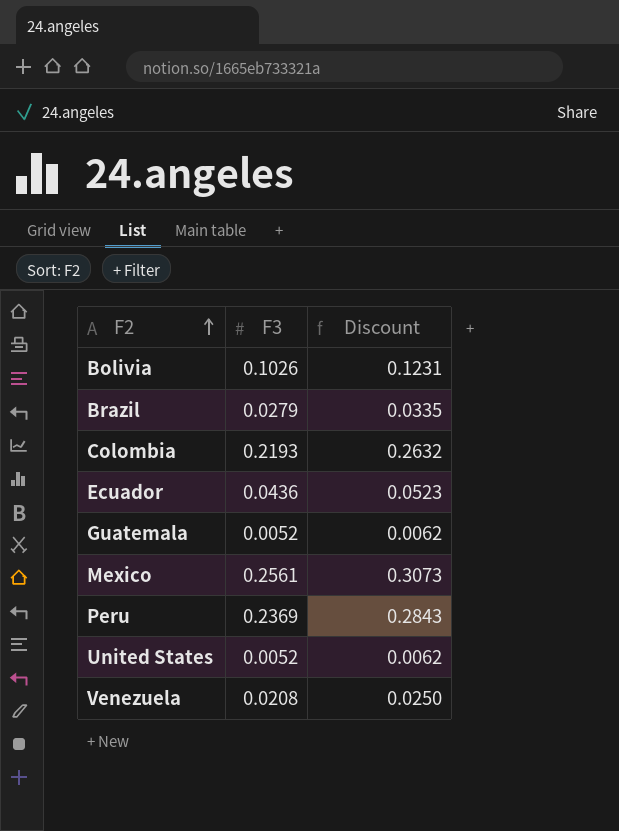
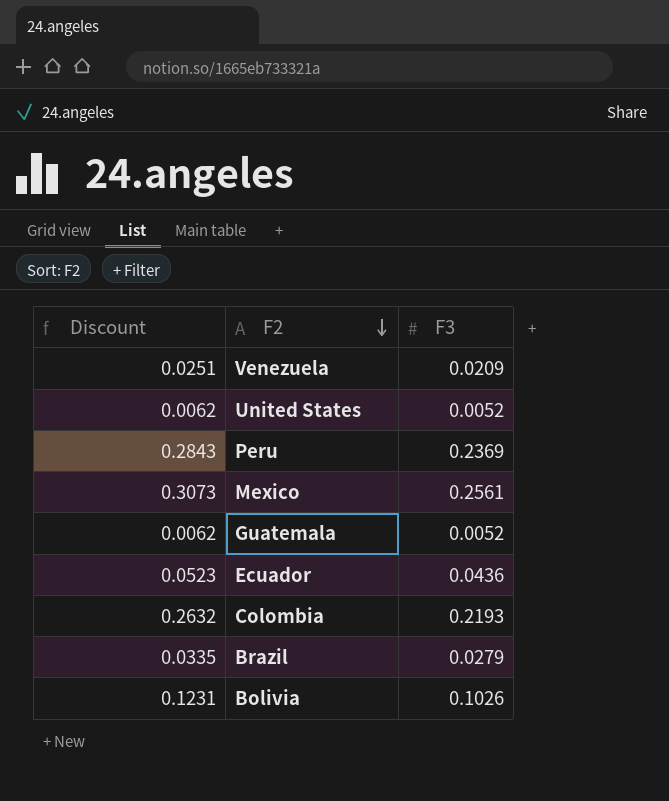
row order: F2 ascending -> F2 descending
column Discount | position: 3 -> 1
Venezuela | Discount: 0.0250 -> 0.0251
Venezuela | F3: 0.0208 -> 0.0209

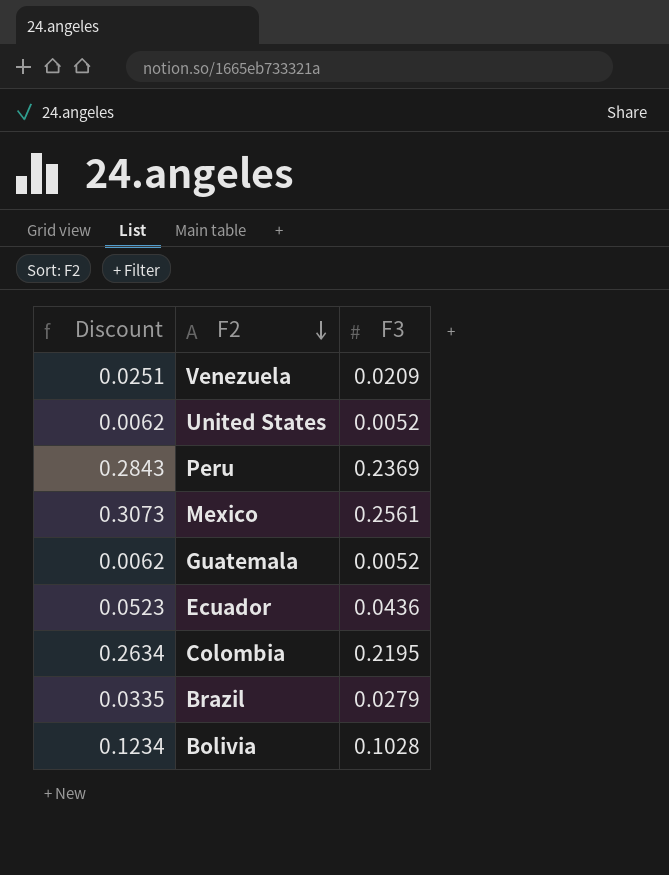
Colombia | Discount: 0.2632 -> 0.2634
Colombia | F3: 0.2193 -> 0.2195
Bolivia | Discount: 0.1231 -> 0.1234
Bolivia | F3: 0.1026 -> 0.1028

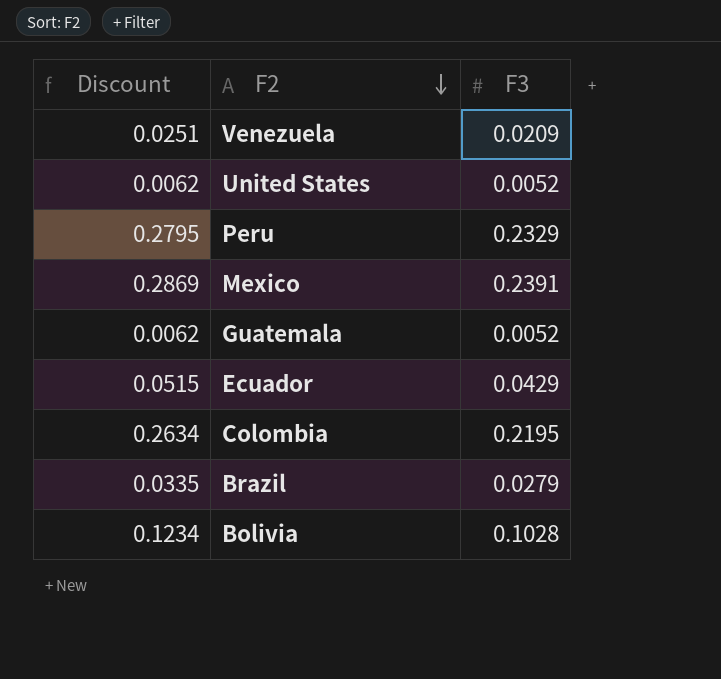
Peru | Discount: 0.2843 -> 0.2795
Peru | F3: 0.2369 -> 0.2329
Mexico | Discount: 0.3073 -> 0.2869
Mexico | F3: 0.2561 -> 0.2391
Ecuador | Discount: 0.0523 -> 0.0515
Ecuador | F3: 0.0436 -> 0.0429

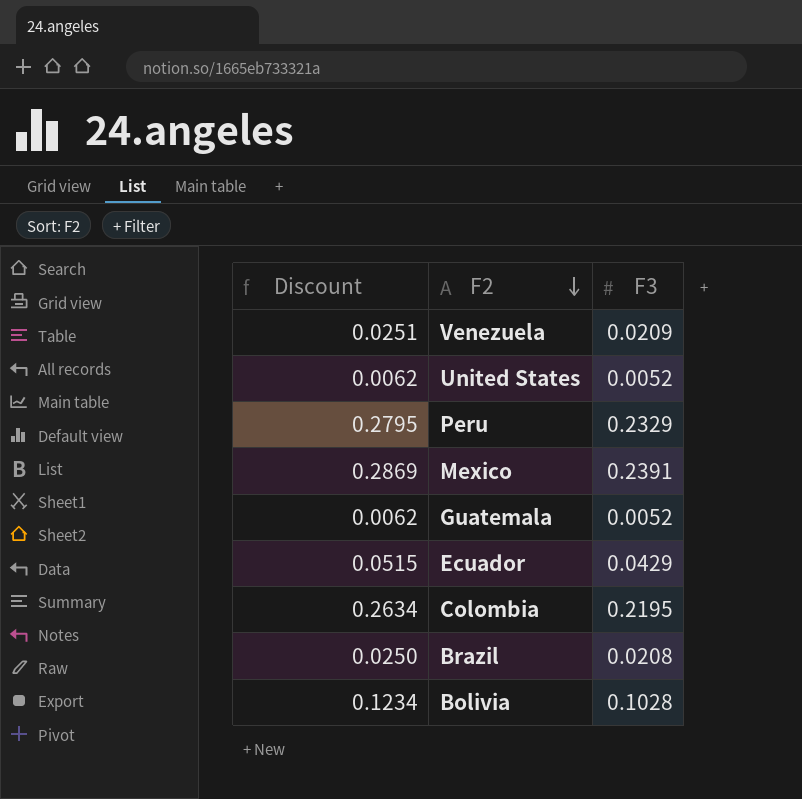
Brazil | Discount: 0.0335 -> 0.0250
Brazil | F3: 0.0279 -> 0.0208

